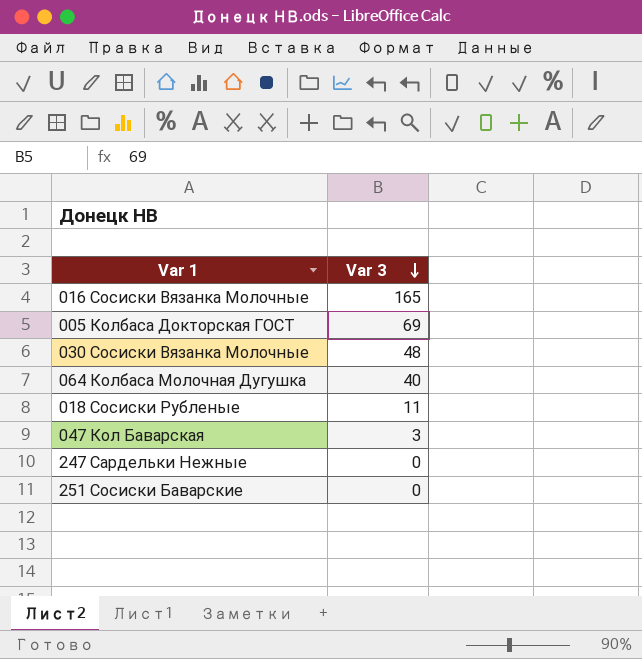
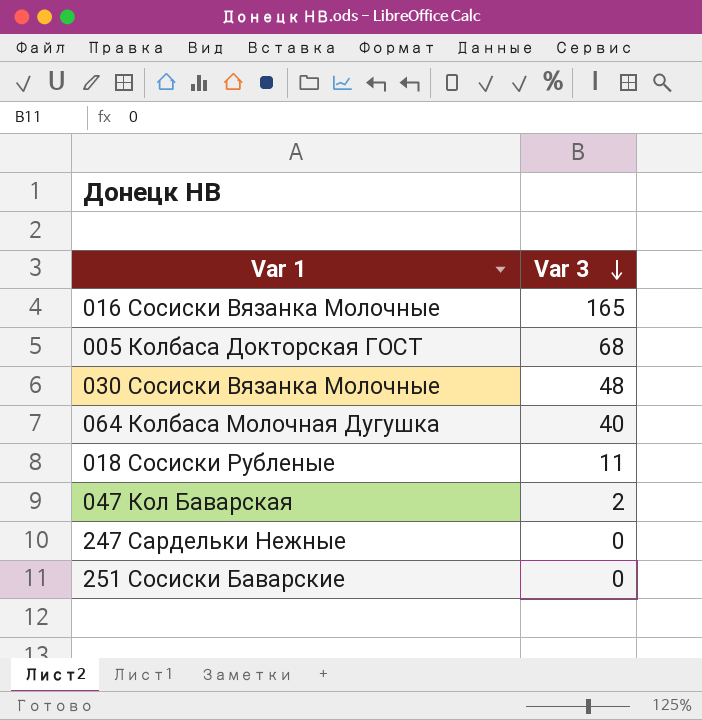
005 Колбаса Докторская ГОСТ | Var 3: 69 -> 68
047 Кол Баварская | Var 3: 3 -> 2

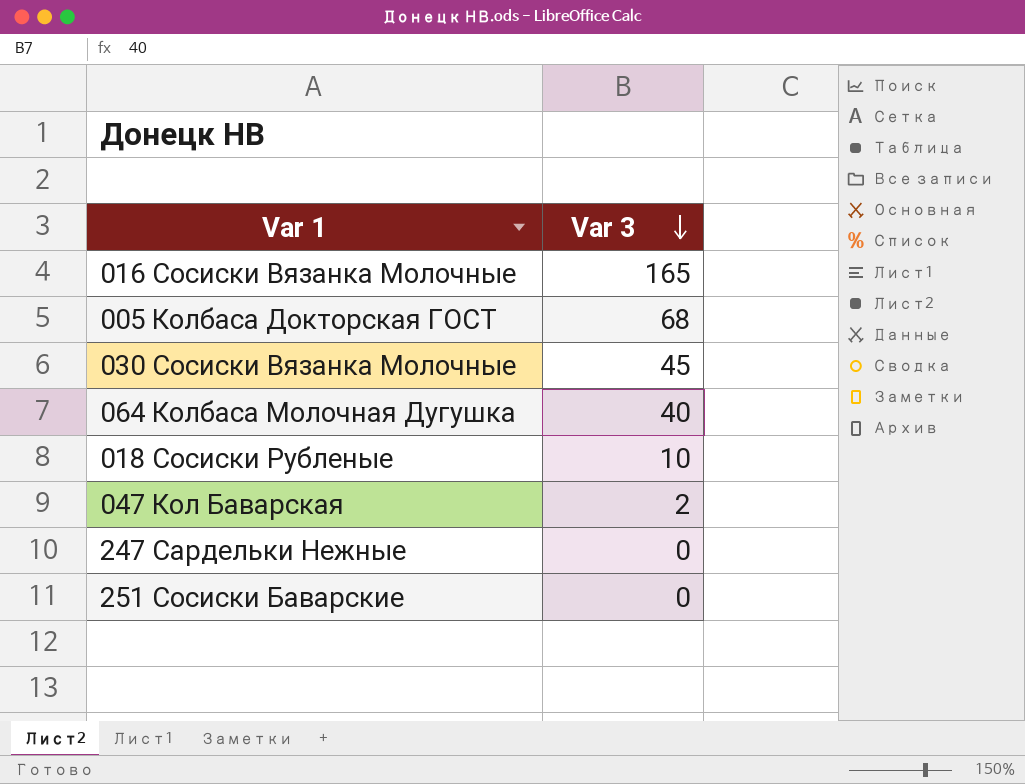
030 Сосиски Вязанка Молочные | Var 3: 48 -> 45
018 Сосиски Рубленые | Var 3: 11 -> 10

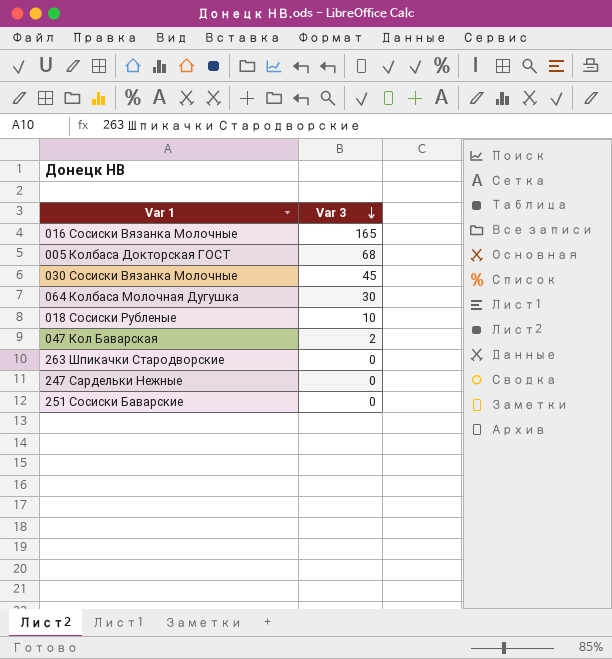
064 Колбаса Молочная Дугушка | Var 3: 40 -> 30
row 263 Шпикачки Стародворские: none -> 0

